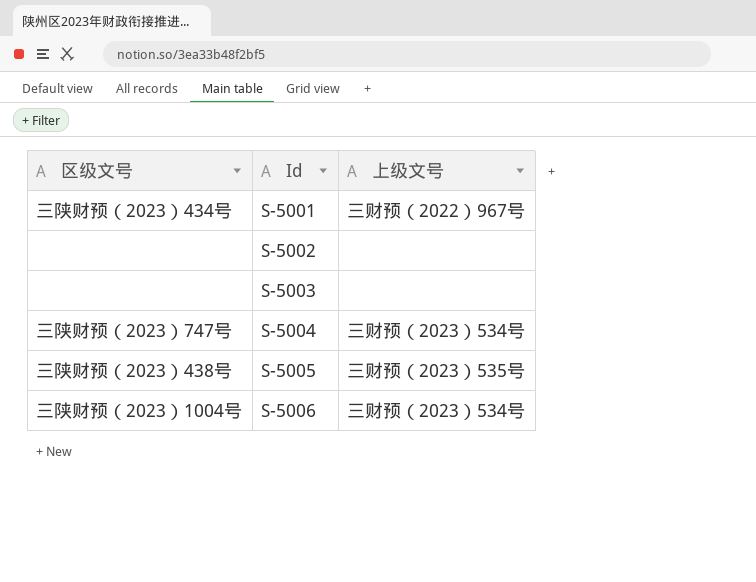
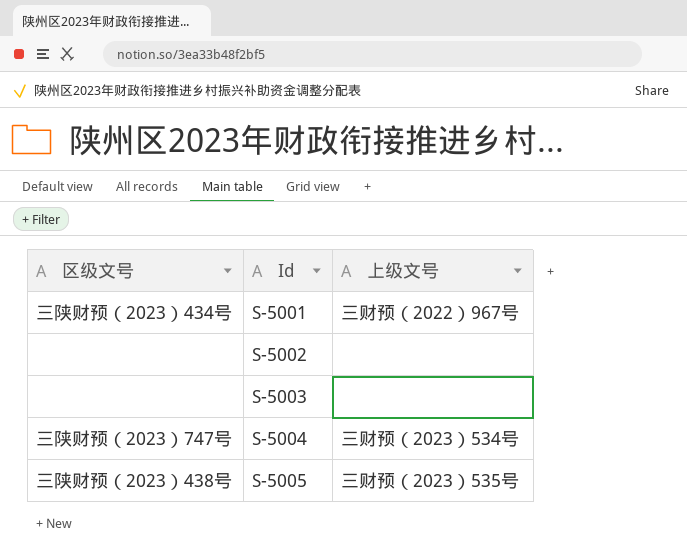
row S-5006: 三陕财预（2023）1004号 | 三财预（2023）534号 -> none

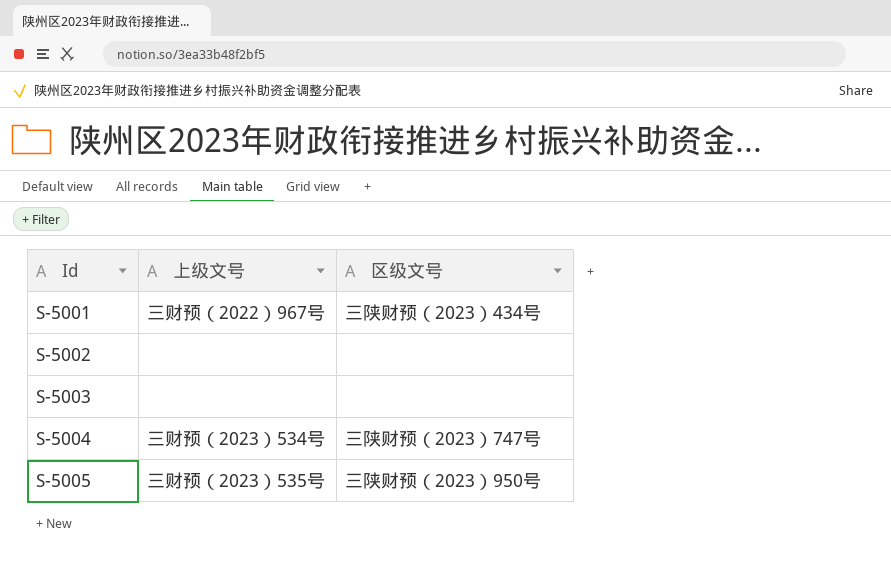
column 区级文号 | position: 1 -> 3
S-5005 | 区级文号: 三陕财预（2023）438号 -> 三陕财预（2023）950号

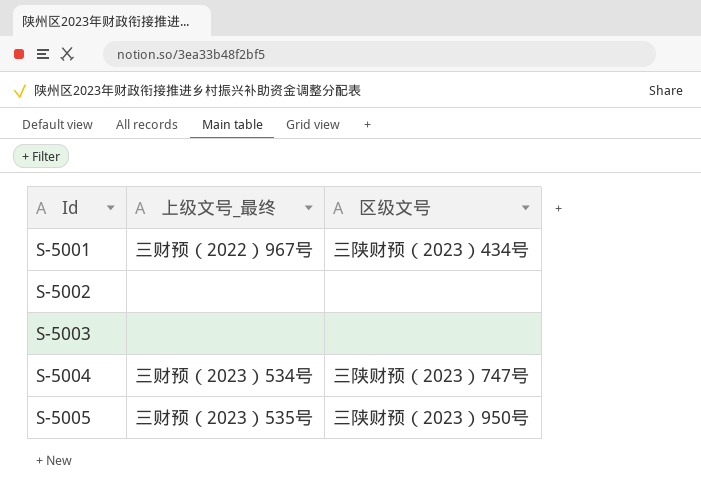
column name: 上级文号 -> 上级文号_最终

